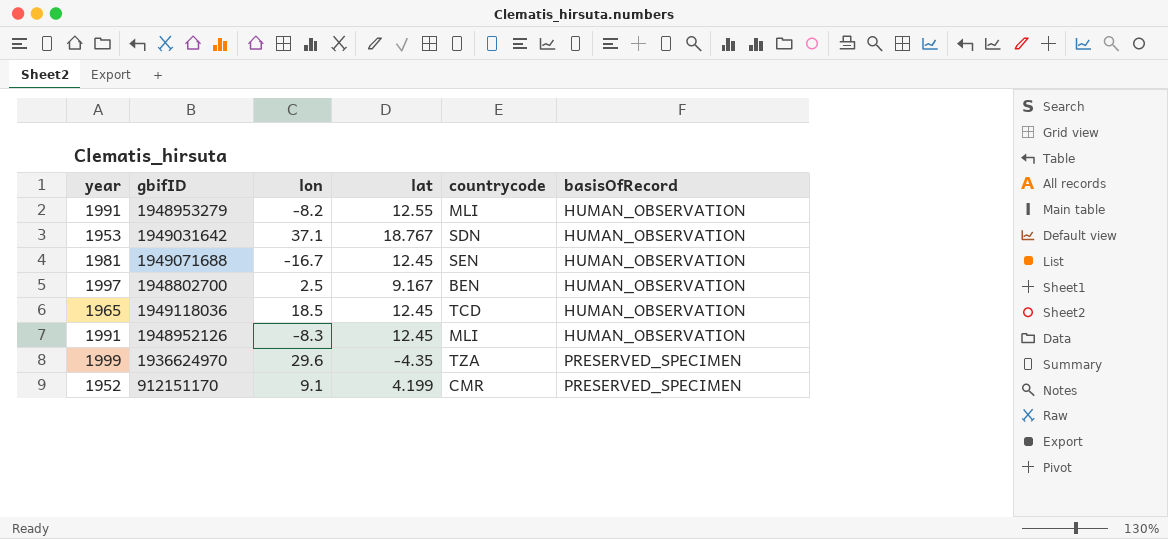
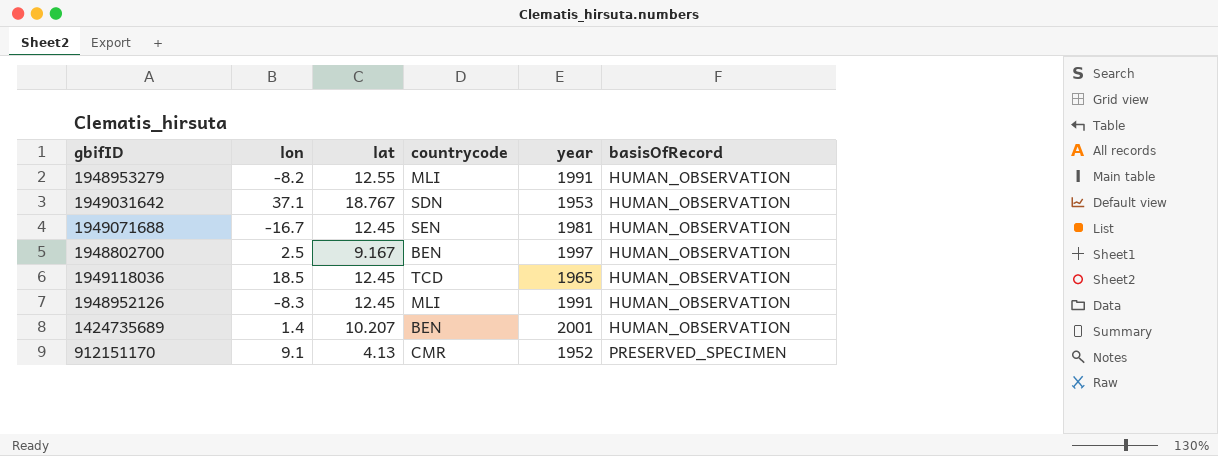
column year | position: 1 -> 5
row 1936624970: 1999 | 29.6 | -4.35 | TZA | PRESERVED_SPECIMEN -> none
row 1424735689: none -> 1.4 | 10.207 | BEN | 2001 | HUMAN_OBSERVATION
912151170 | lat: 4.199 -> 4.13

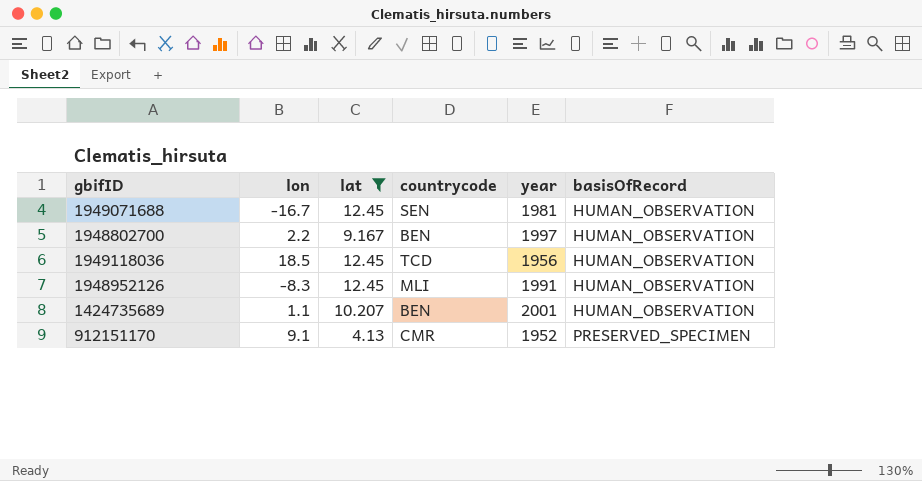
filter: none -> lat <= 12.45
1948802700 | lon: 2.5 -> 2.2
1949118036 | year: 1965 -> 1956
1424735689 | lon: 1.4 -> 1.1

